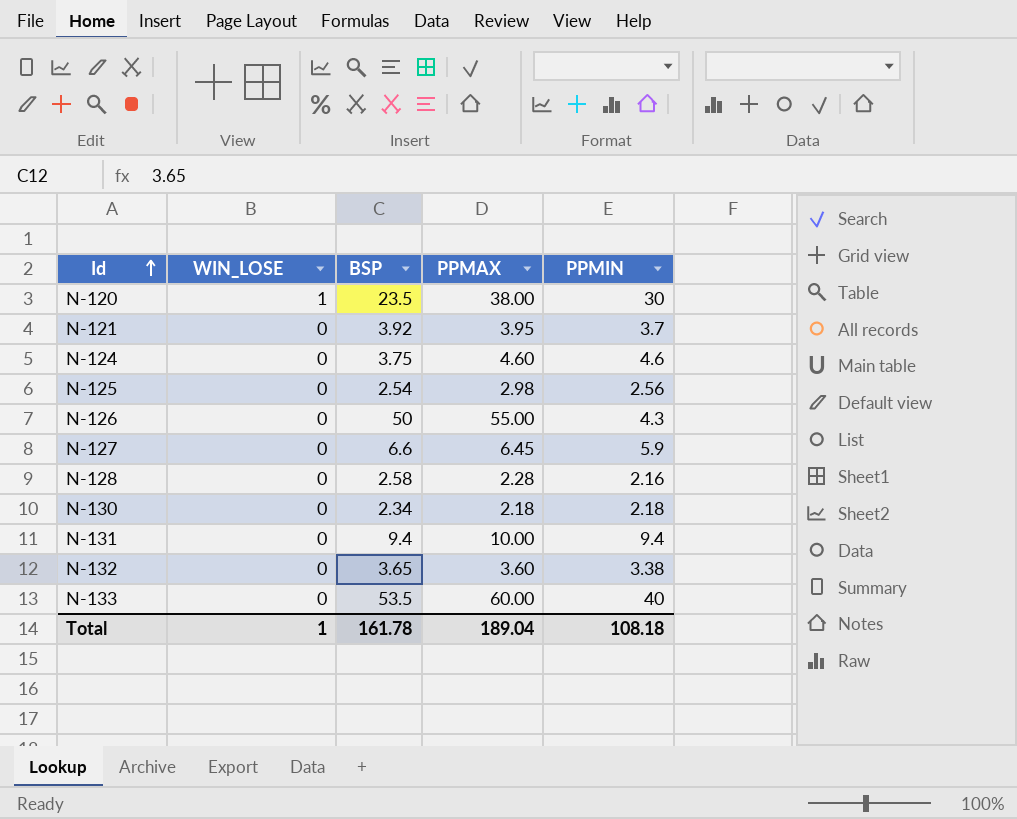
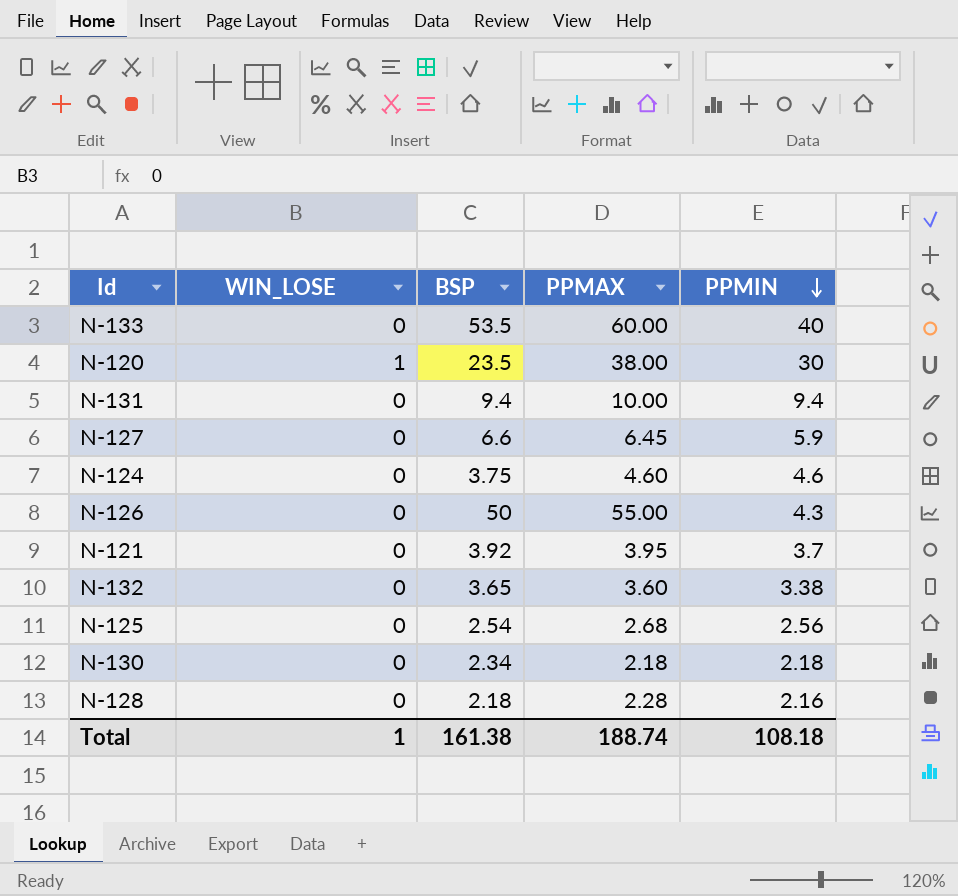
row order: Id ascending -> PPMIN descending
N-125 | PPMAX: 2.98 -> 2.68
N-128 | BSP: 2.58 -> 2.18
Total | BSP: 161.78 -> 161.38
Total | PPMAX: 189.04 -> 188.74

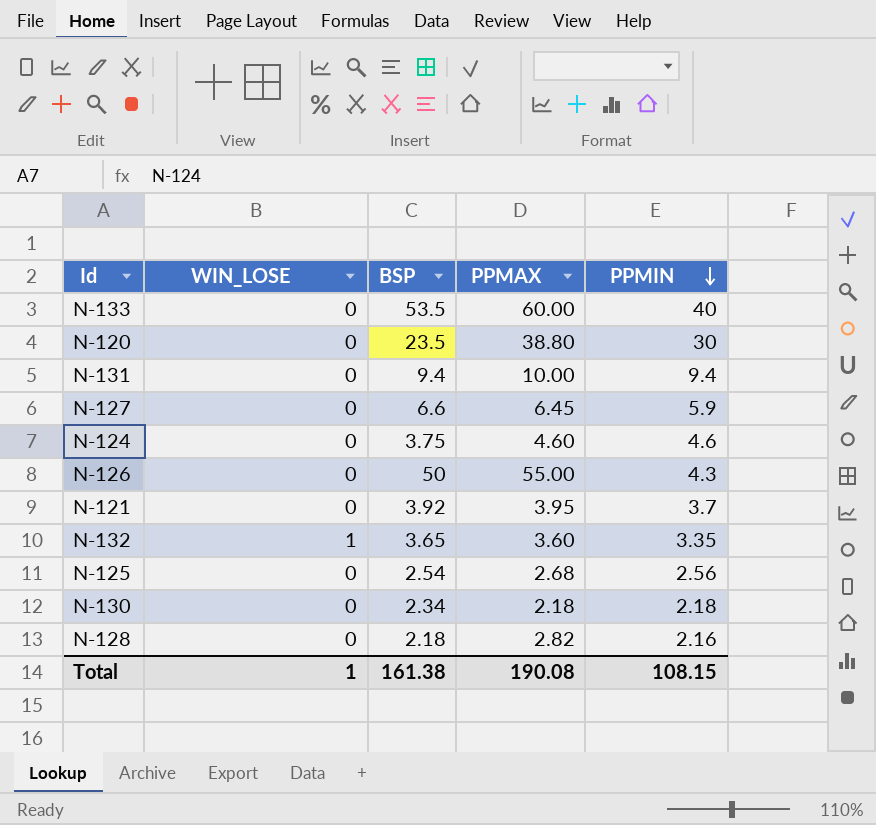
N-120 | WIN_LOSE: 1 -> 0
N-120 | PPMAX: 38.00 -> 38.80
N-132 | WIN_LOSE: 0 -> 1
N-132 | PPMIN: 3.38 -> 3.35
N-128 | PPMAX: 2.28 -> 2.82
Total | PPMAX: 188.74 -> 190.08
Total | PPMIN: 108.18 -> 108.15

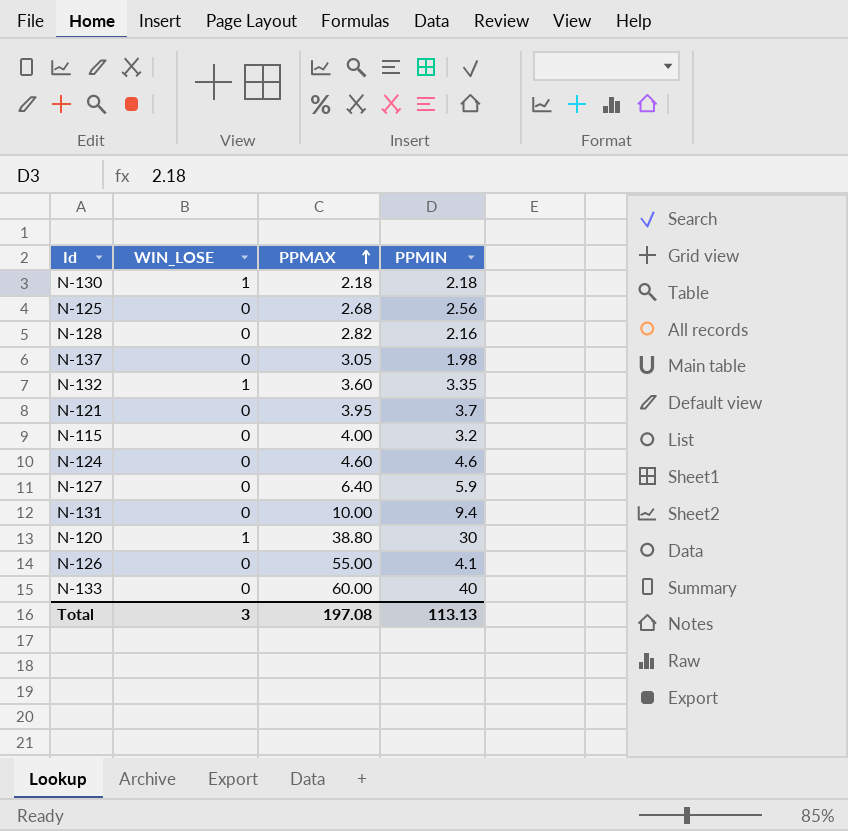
row order: PPMIN descending -> PPMAX ascending
column BSP | position: 3 -> none
N-130 | WIN_LOSE: 0 -> 1
row N-137: none -> 0 | 3.05 | 1.98
row N-115: none -> 0 | 4.00 | 3.2
N-127 | PPMAX: 6.45 -> 6.40
N-120 | WIN_LOSE: 0 -> 1
N-126 | PPMIN: 4.3 -> 4.1
Total | WIN_LOSE: 1 -> 3
Total | PPMAX: 190.08 -> 197.08
Total | PPMIN: 108.15 -> 113.13

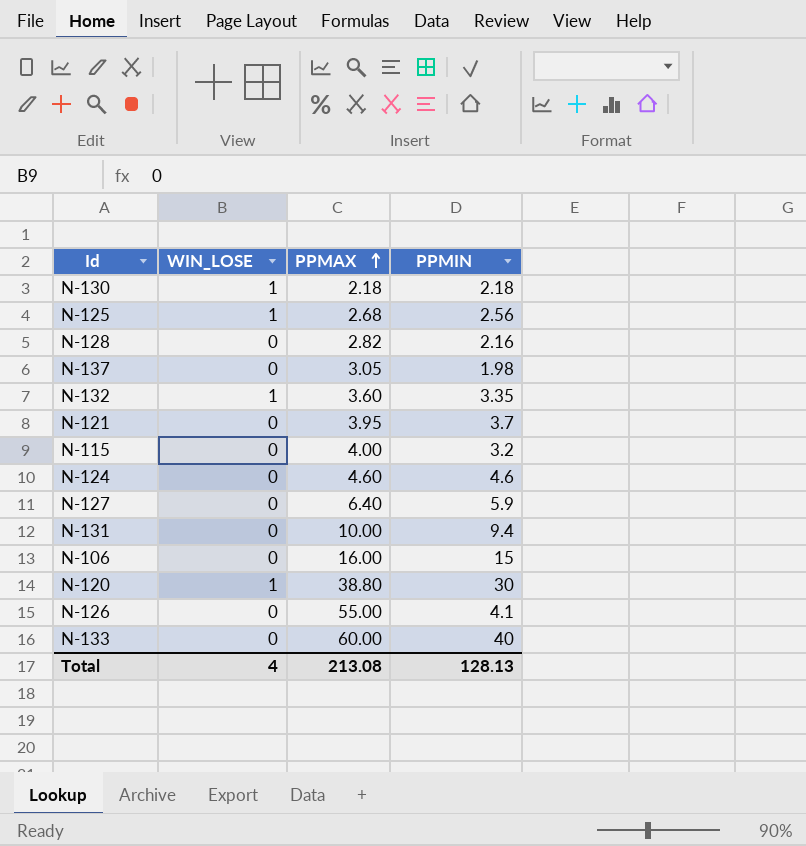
N-125 | WIN_LOSE: 0 -> 1
row N-106: none -> 0 | 16.00 | 15
Total | WIN_LOSE: 3 -> 4
Total | PPMAX: 197.08 -> 213.08
Total | PPMIN: 113.13 -> 128.13

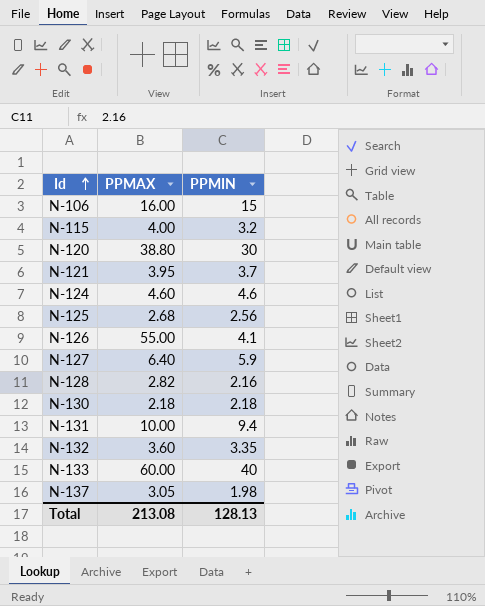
row order: PPMAX ascending -> Id ascending
column WIN_LOSE | position: 2 -> none

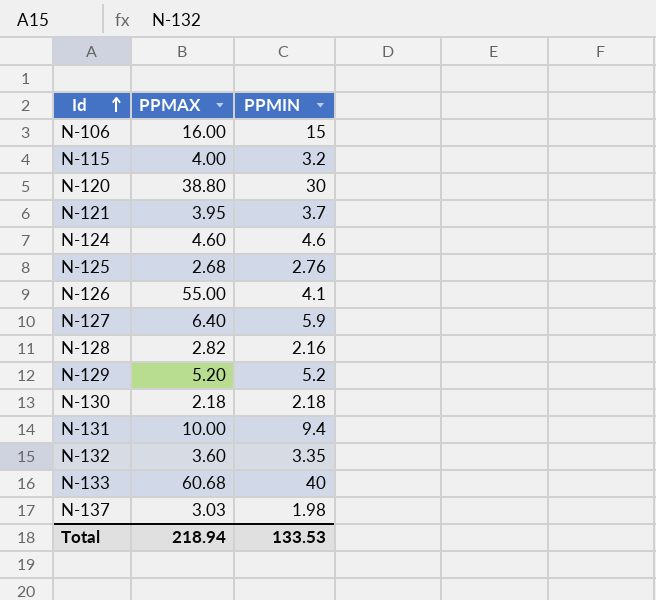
N-125 | PPMIN: 2.56 -> 2.76
row N-129: none -> 5.20 | 5.2
N-133 | PPMAX: 60.00 -> 60.68
N-137 | PPMAX: 3.05 -> 3.03
Total | PPMAX: 213.08 -> 218.94
Total | PPMIN: 128.13 -> 133.53

